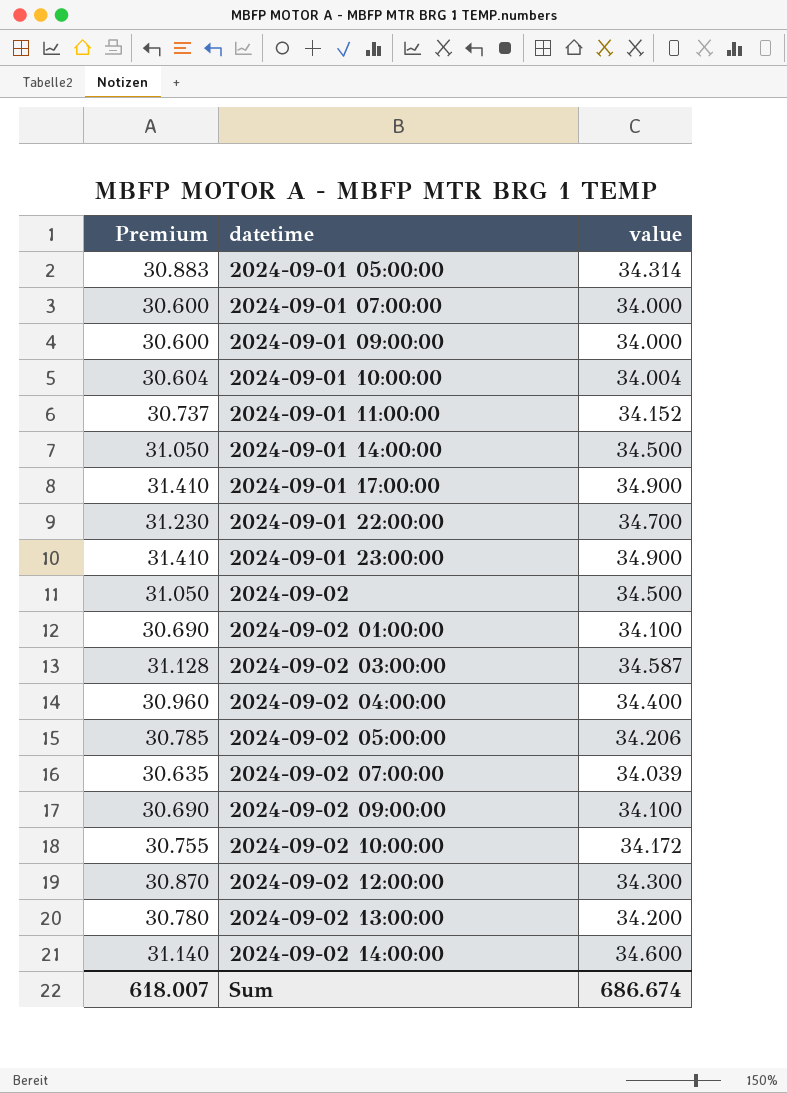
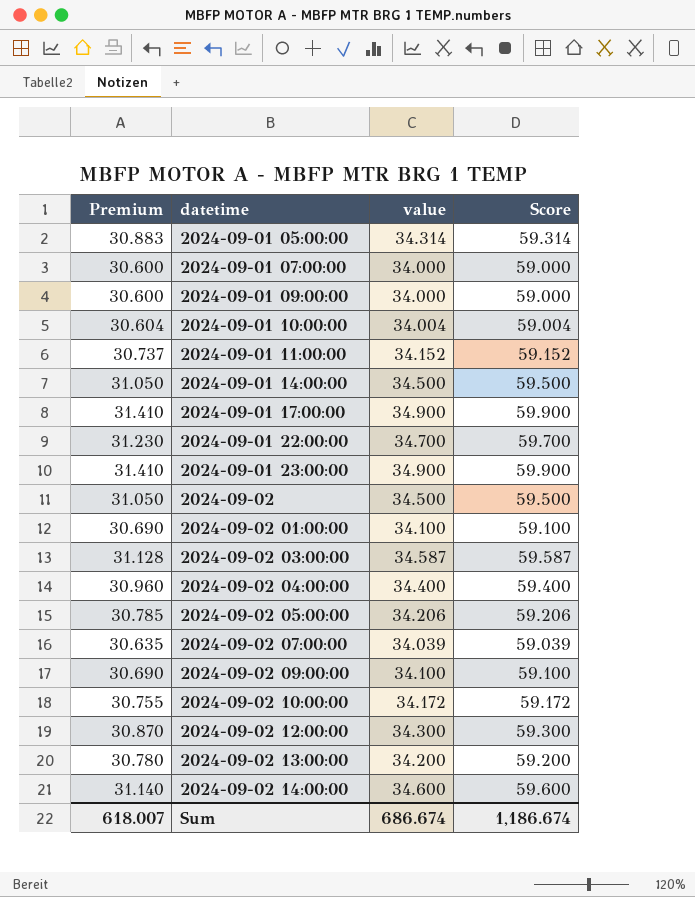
column Score | formula: none -> [value] + 25

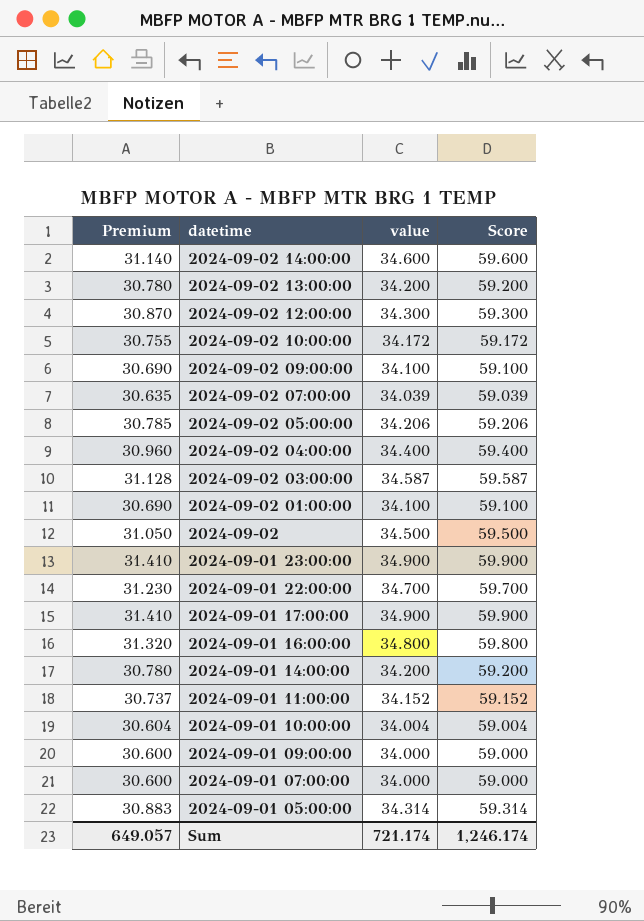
row order: datetime ascending -> datetime descending
row 2024-09-01 16:00:00: none -> 31.320 | 34.800 | 59.800
2024-09-01 14:00:00 | Premium: 31.050 -> 30.780
2024-09-01 14:00:00 | value: 34.500 -> 34.200
2024-09-01 14:00:00 | Score: 59.500 -> 59.200
Sum | Premium: 618.007 -> 649.057
Sum | value: 686.674 -> 721.174
Sum | Score: 1,186.674 -> 1,246.174

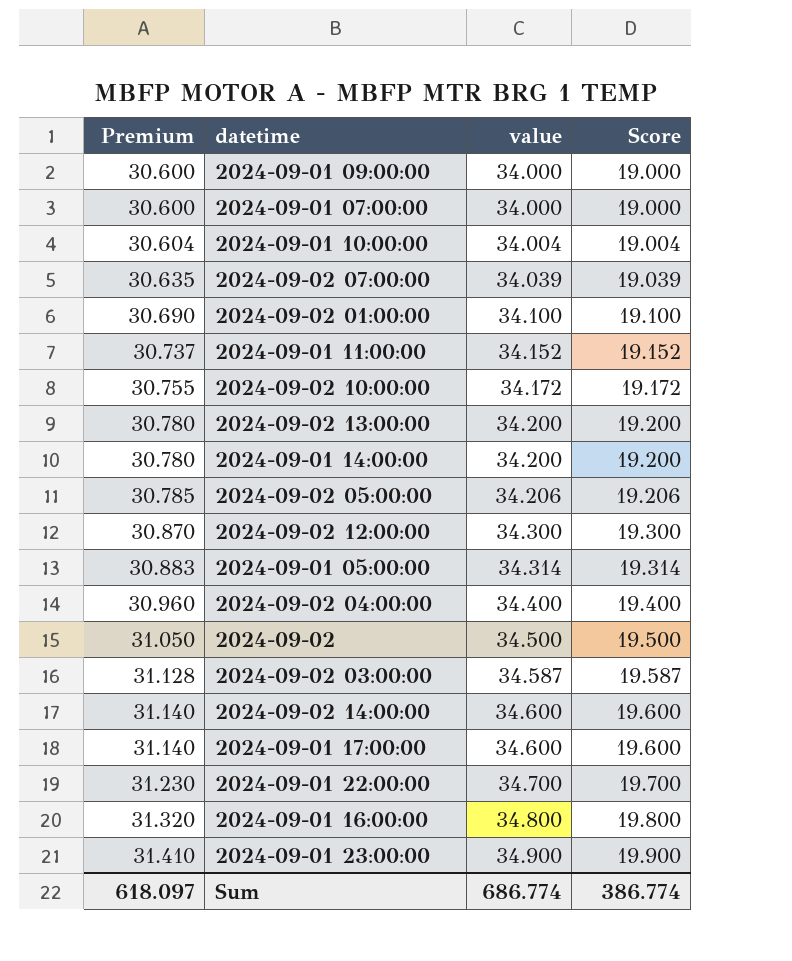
row order: datetime descending -> Premium ascending
column Score | formula: [value] + 25 -> [value] - 15
row 2024-09-02 09:00:00: 30.690 | 34.100 | 59.100 -> none
2024-09-01 17:00:00 | Premium: 31.410 -> 31.140
2024-09-01 17:00:00 | value: 34.900 -> 34.600
Sum | Premium: 649.057 -> 618.097
Sum | value: 721.174 -> 686.774
Sum | Score: 1,246.174 -> 386.774

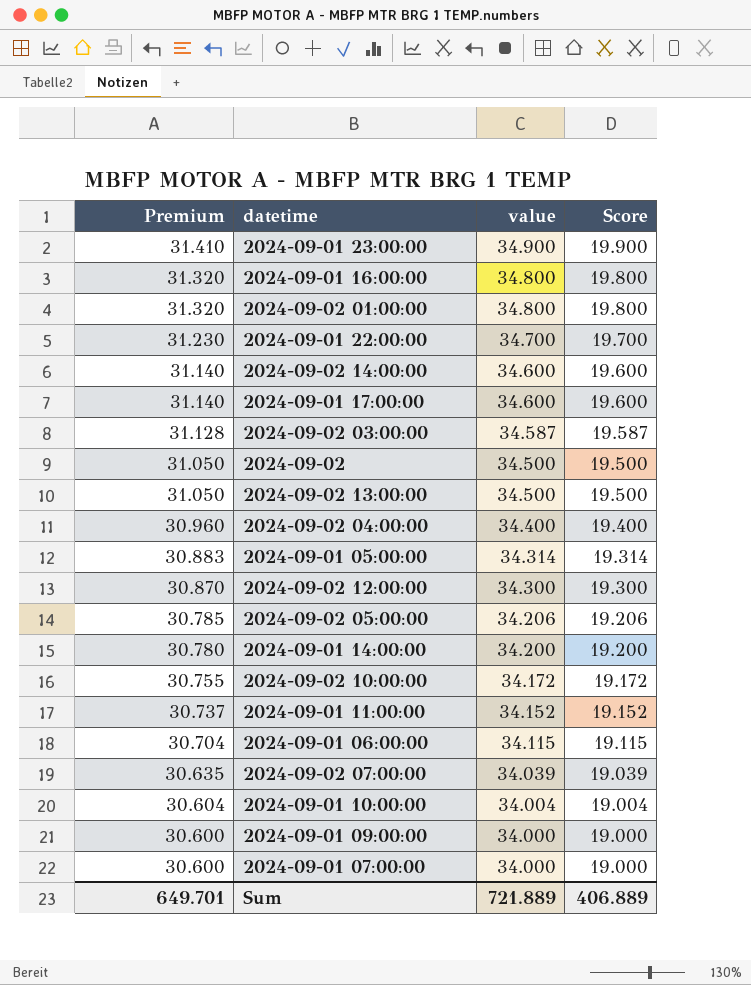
row order: Premium ascending -> Premium descending
2024-09-02 01:00:00 | Premium: 30.690 -> 31.320
2024-09-02 01:00:00 | value: 34.100 -> 34.800
2024-09-02 01:00:00 | Score: 19.100 -> 19.800
2024-09-02 13:00:00 | Premium: 30.780 -> 31.050
2024-09-02 13:00:00 | value: 34.200 -> 34.500
2024-09-02 13:00:00 | Score: 19.200 -> 19.500
row 2024-09-01 06:00:00: none -> 30.704 | 34.115 | 19.115
Sum | Premium: 618.097 -> 649.701
Sum | value: 686.774 -> 721.889
Sum | Score: 386.774 -> 406.889

